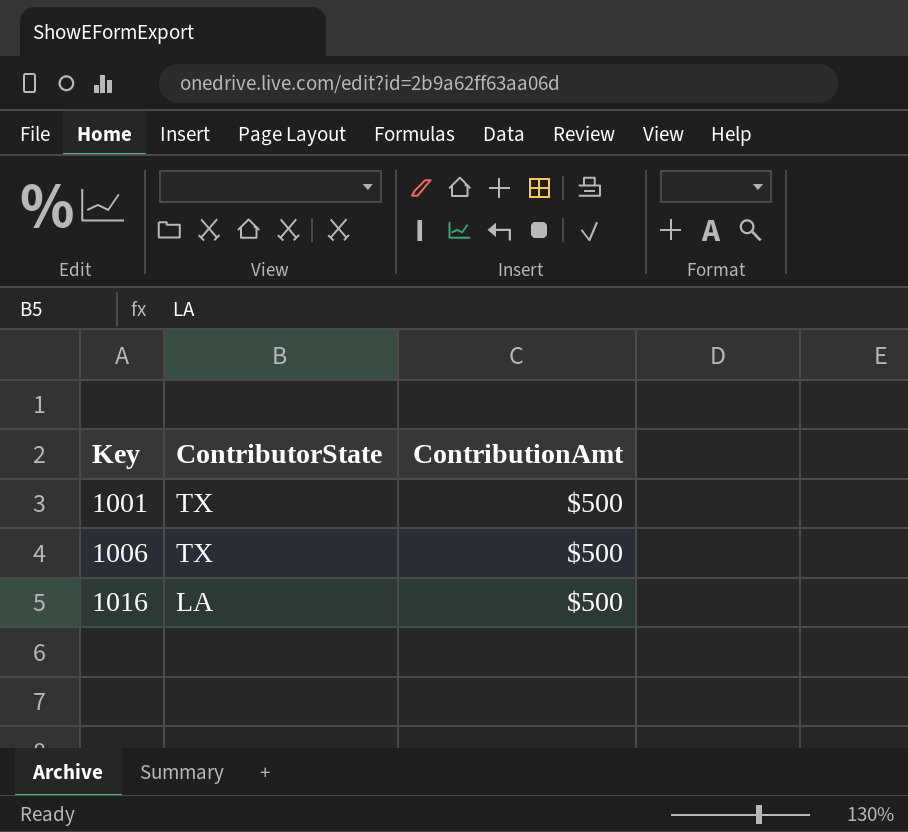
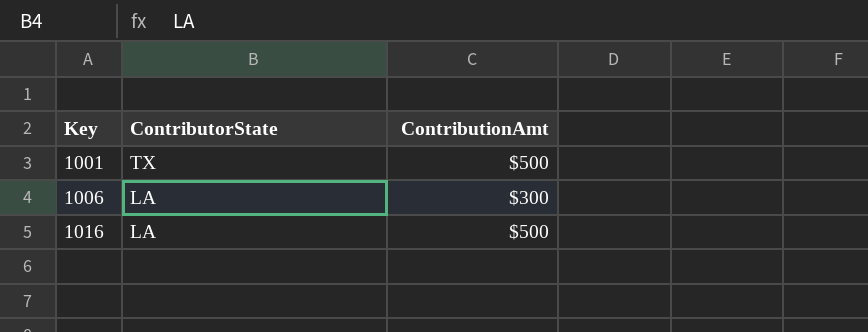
1006 | ContributorState: TX -> LA
1006 | ContributionAmt: $500 -> $300

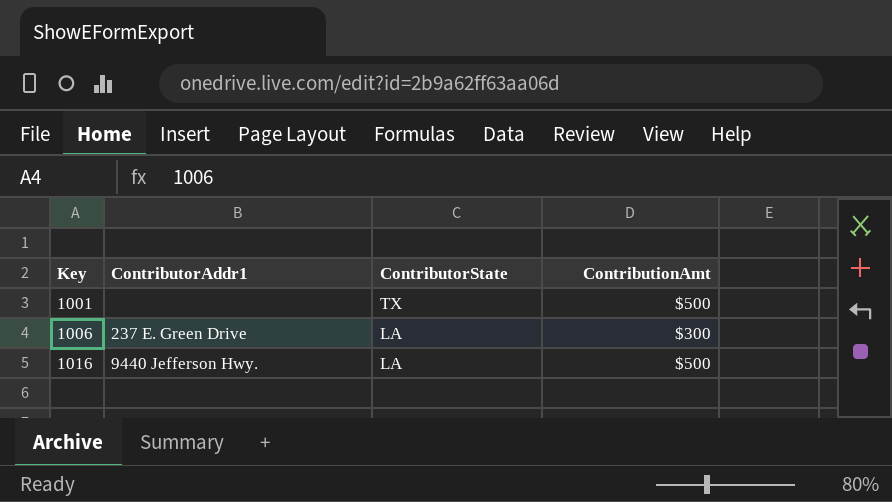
column ContributorAddr1 | position: none -> 2

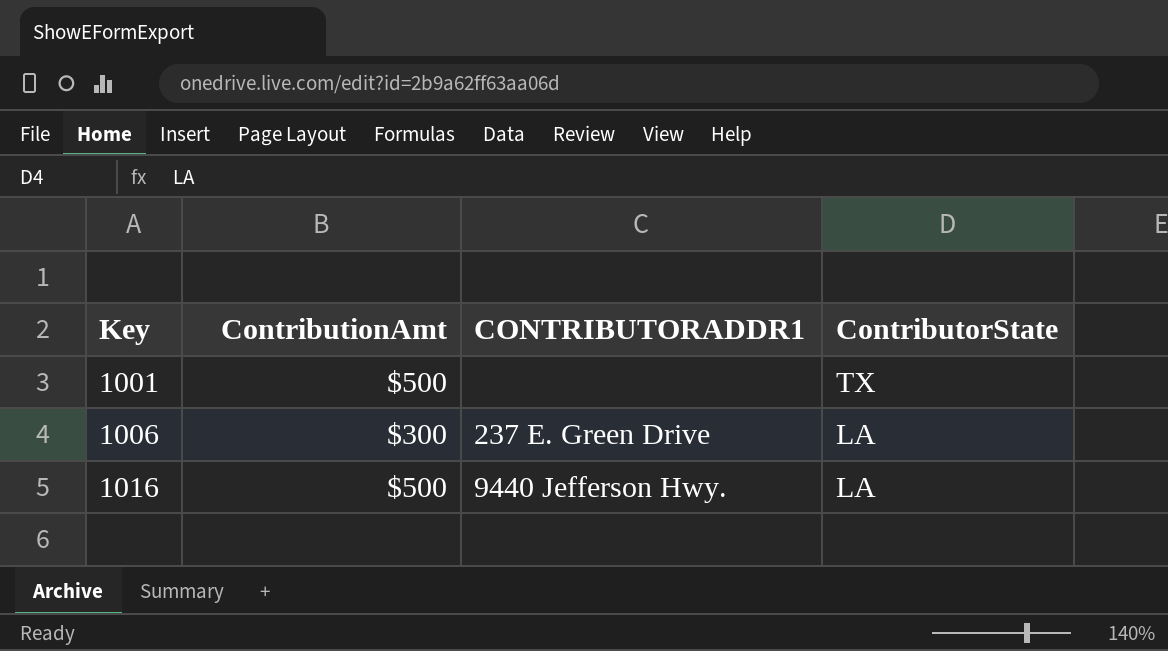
column ContributionAmt | position: 4 -> 2
column name: ContributorAddr1 -> CONTRIBUTORADDR1

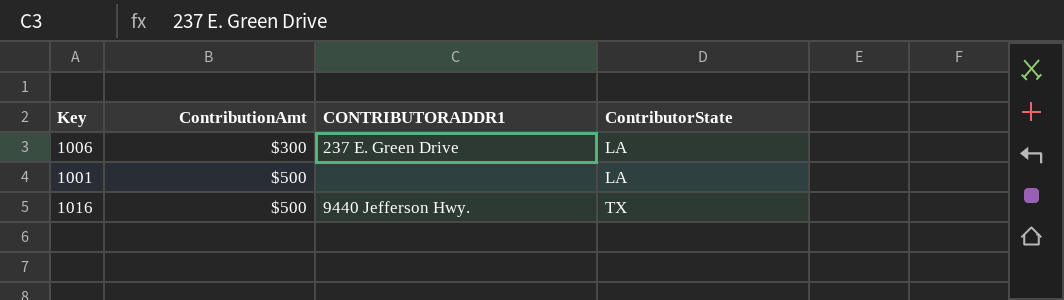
row order: Key ascending -> ContributionAmt ascending
1001 | ContributorState: TX -> LA
1016 | ContributorState: LA -> TX

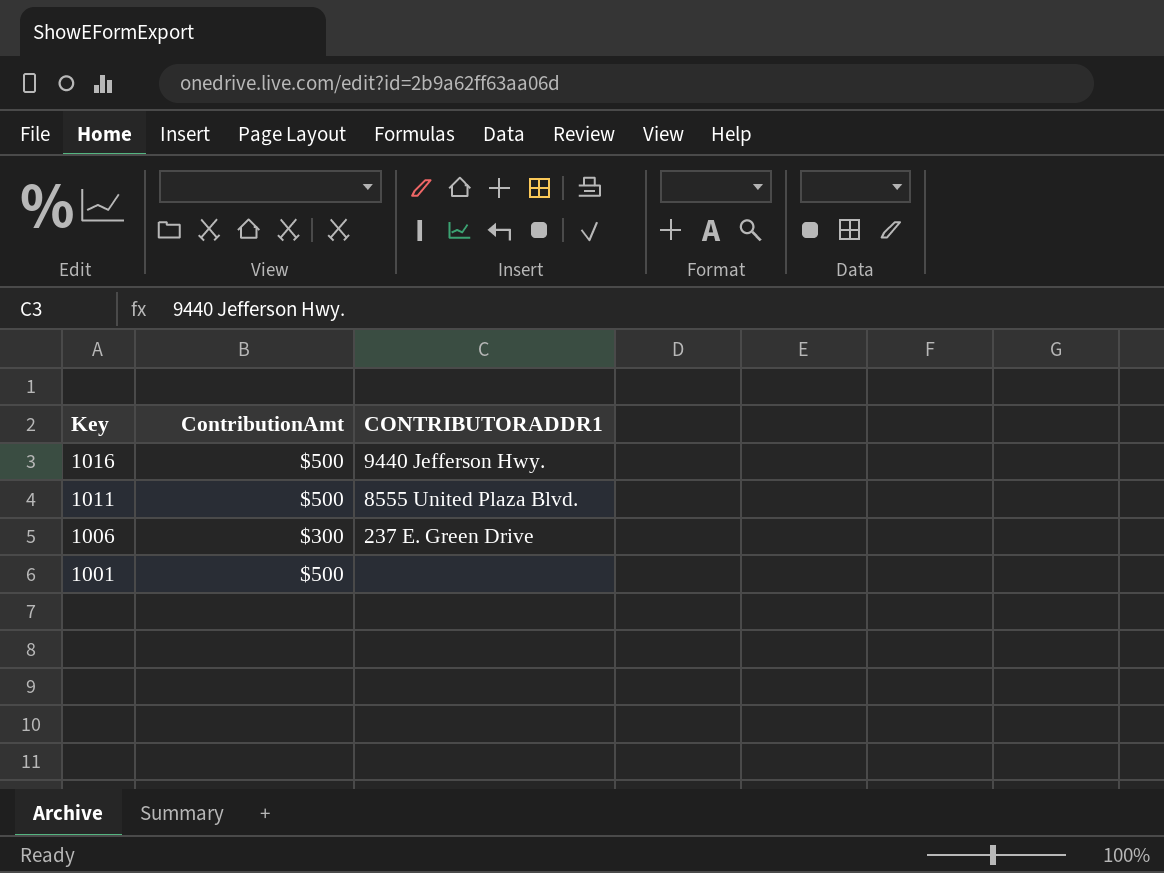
row order: ContributionAmt ascending -> Key descending
column ContributorState | position: 4 -> none
row 1011: none -> $500 | 8555 United Plaza Blvd.

